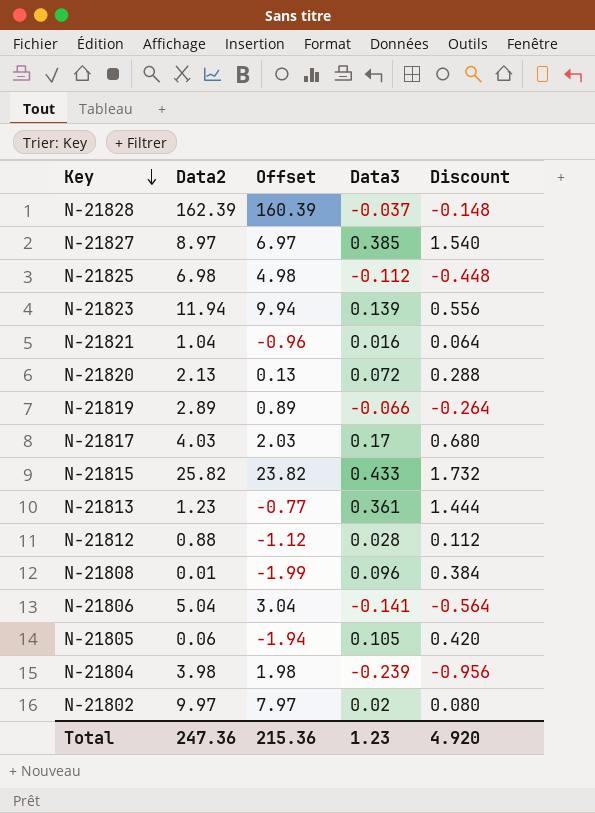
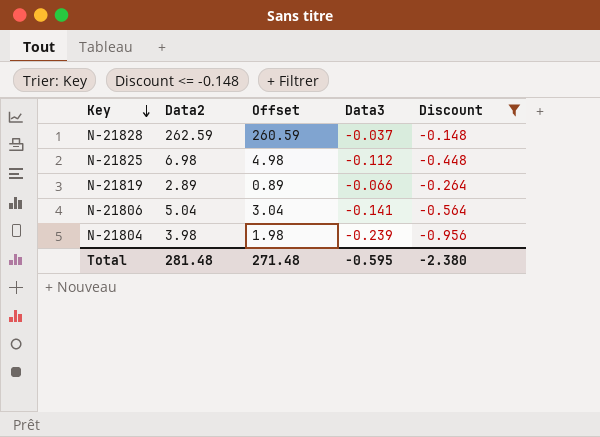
filter: none -> Discount <= -0.148
N-21828 | Data2: 162.39 -> 262.59
N-21828 | Offset: 160.39 -> 260.59
Total | Data2: 247.36 -> 281.48
Total | Offset: 215.36 -> 271.48
Total | Data3: 1.23 -> -0.595
Total | Discount: 4.920 -> -2.380

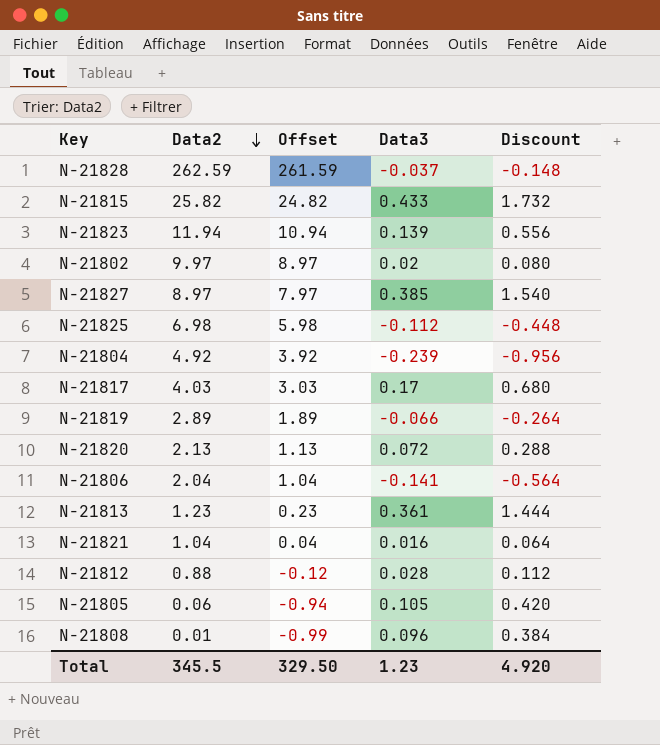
filter: Discount <= -0.148 -> none
row order: Key descending -> Data2 descending
column Offset | formula: [Data2] - 2 -> [Data2] - 1
N-21804 | Data2: 3.98 -> 4.92
N-21806 | Data2: 5.04 -> 2.04
Total | Data2: 281.48 -> 345.5
Total | Offset: 271.48 -> 329.50
Total | Data3: -0.595 -> 1.23
Total | Discount: -2.380 -> 4.920

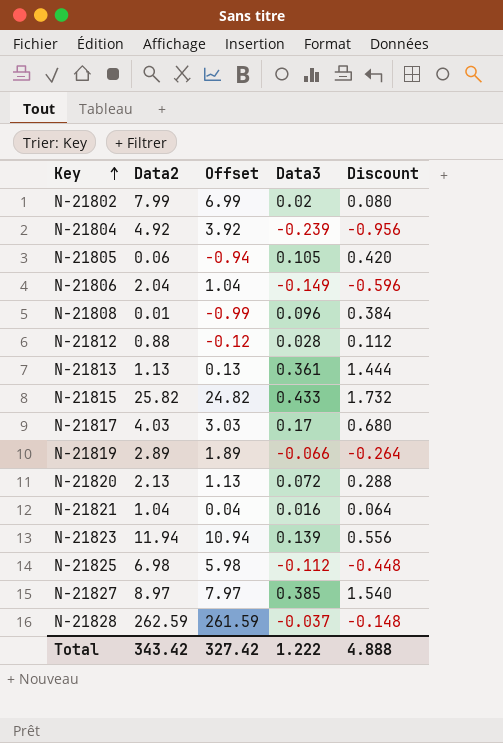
row order: Data2 descending -> Key ascending
N-21802 | Data2: 9.97 -> 7.99
N-21802 | Offset: 8.97 -> 6.99
N-21806 | Data3: -0.141 -> -0.149
N-21806 | Discount: -0.564 -> -0.596
N-21813 | Data2: 1.23 -> 1.13
N-21813 | Offset: 0.23 -> 0.13
Total | Data2: 345.5 -> 343.42
Total | Offset: 329.50 -> 327.42
Total | Data3: 1.23 -> 1.222
Total | Discount: 4.920 -> 4.888

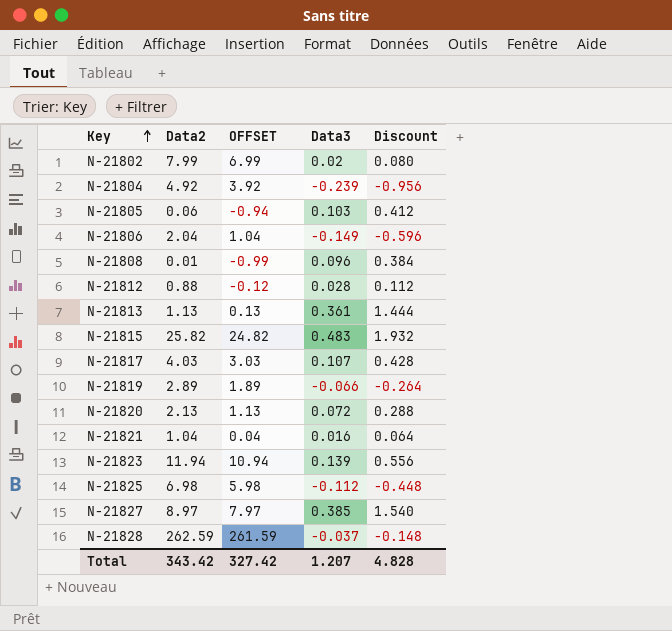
column name: Offset -> OFFSET
N-21805 | Data3: 0.105 -> 0.103
N-21805 | Discount: 0.420 -> 0.412
N-21815 | Data3: 0.433 -> 0.483
N-21815 | Discount: 1.732 -> 1.932
N-21817 | Data3: 0.17 -> 0.107
N-21817 | Discount: 0.680 -> 0.428
Total | Data3: 1.222 -> 1.207
Total | Discount: 4.888 -> 4.828

